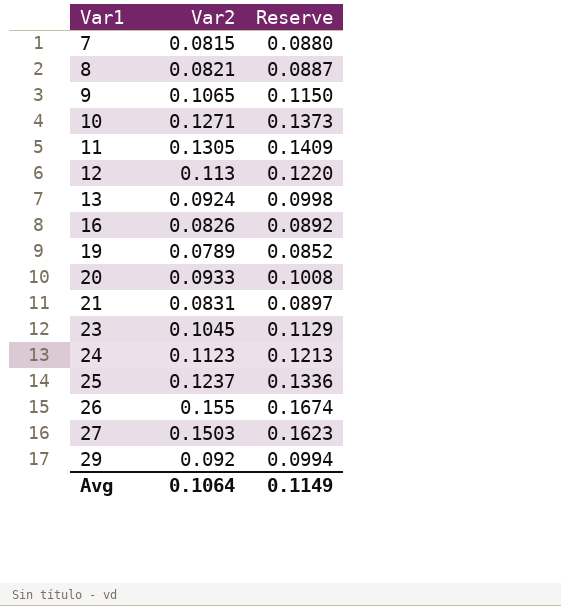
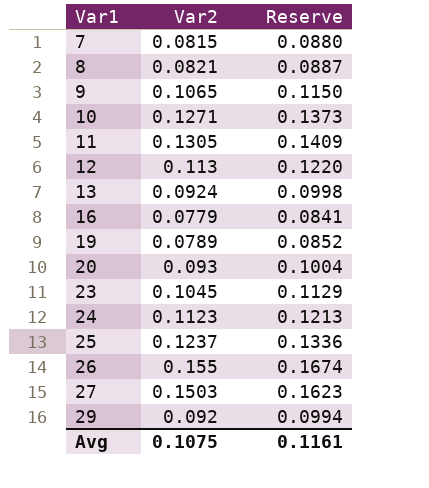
row 21: 0.0831 | 0.0897 -> none
16 | Var2: 0.0826 -> 0.0779
16 | Reserve: 0.0892 -> 0.0841
20 | Var2: 0.0933 -> 0.093
20 | Reserve: 0.1008 -> 0.1004
Avg | Var2: 0.1064 -> 0.1075
Avg | Reserve: 0.1149 -> 0.1161

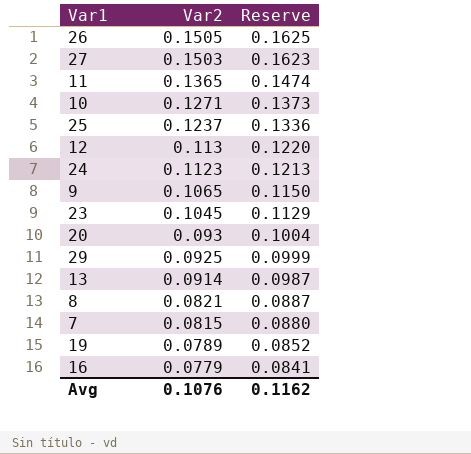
row order: Var1 ascending -> Var2 descending
26 | Var2: 0.155 -> 0.1505
26 | Reserve: 0.1674 -> 0.1625
11 | Var2: 0.1305 -> 0.1365
11 | Reserve: 0.1409 -> 0.1474
29 | Var2: 0.092 -> 0.0925
29 | Reserve: 0.0994 -> 0.0999
13 | Var2: 0.0924 -> 0.0914
13 | Reserve: 0.0998 -> 0.0987
Avg | Var2: 0.1075 -> 0.1076
Avg | Reserve: 0.1161 -> 0.1162

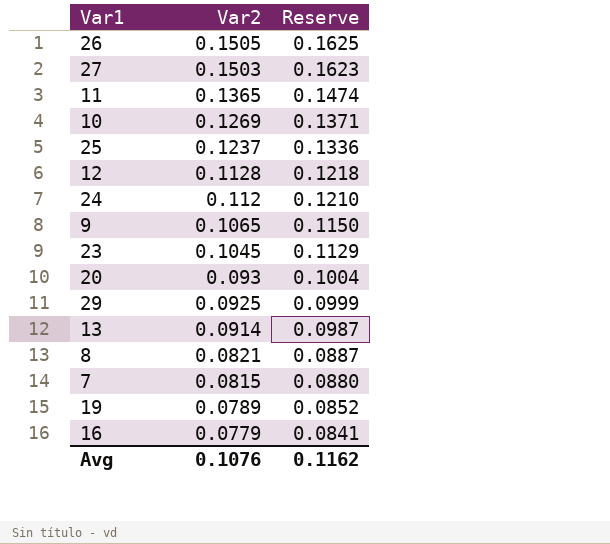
10 | Var2: 0.1271 -> 0.1269
10 | Reserve: 0.1373 -> 0.1371
12 | Var2: 0.113 -> 0.1128
12 | Reserve: 0.1220 -> 0.1218
24 | Var2: 0.1123 -> 0.112
24 | Reserve: 0.1213 -> 0.1210

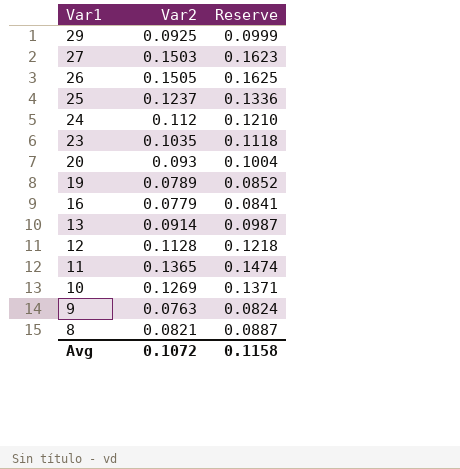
row order: Var2 descending -> Var1 descending
row 7: 0.0815 | 0.0880 -> none
23 | Var2: 0.1045 -> 0.1035
23 | Reserve: 0.1129 -> 0.1118
9 | Var2: 0.1065 -> 0.0763
9 | Reserve: 0.1150 -> 0.0824
Avg | Var2: 0.1076 -> 0.1072
Avg | Reserve: 0.1162 -> 0.1158

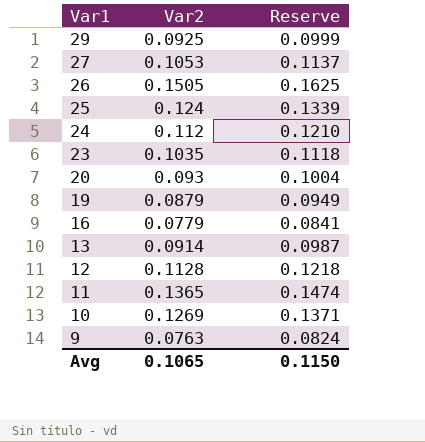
row 8: 0.0821 | 0.0887 -> none
27 | Var2: 0.1503 -> 0.1053
27 | Reserve: 0.1623 -> 0.1137
25 | Var2: 0.1237 -> 0.124
25 | Reserve: 0.1336 -> 0.1339
19 | Var2: 0.0789 -> 0.0879
19 | Reserve: 0.0852 -> 0.0949
Avg | Var2: 0.1072 -> 0.1065
Avg | Reserve: 0.1158 -> 0.1150

